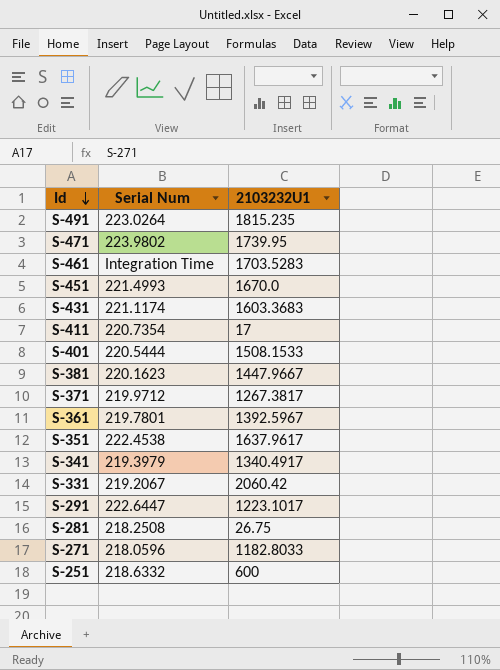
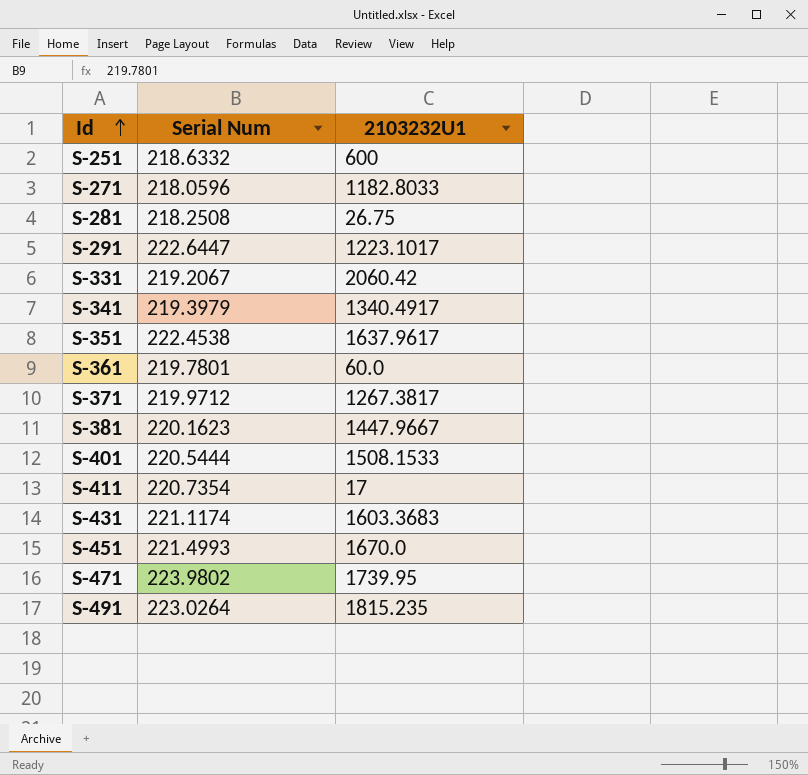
row order: Id descending -> Id ascending
row S-461: Integration Time | 1703.5283 -> none
S-361 | 2103232U1: 1392.5967 -> 60.0

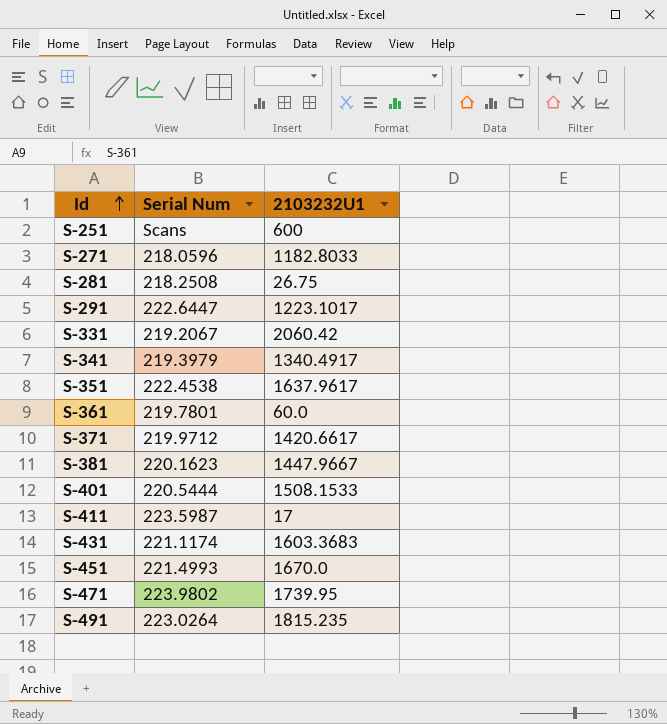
S-251 | Serial Num: 218.6332 -> Scans
S-371 | 2103232U1: 1267.3817 -> 1420.6617
S-411 | Serial Num: 220.7354 -> 223.5987

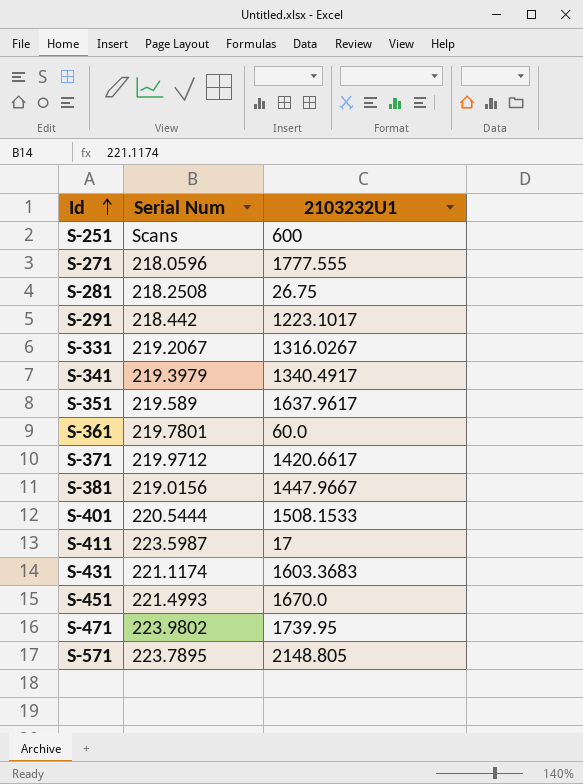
row S-491: 223.0264 | 1815.235 -> none
S-271 | 2103232U1: 1182.8033 -> 1777.555
S-291 | Serial Num: 222.6447 -> 218.442
S-331 | 2103232U1: 2060.42 -> 1316.0267
S-351 | Serial Num: 222.4538 -> 219.589
S-381 | Serial Num: 220.1623 -> 219.0156
row S-571: none -> 223.7895 | 2148.805

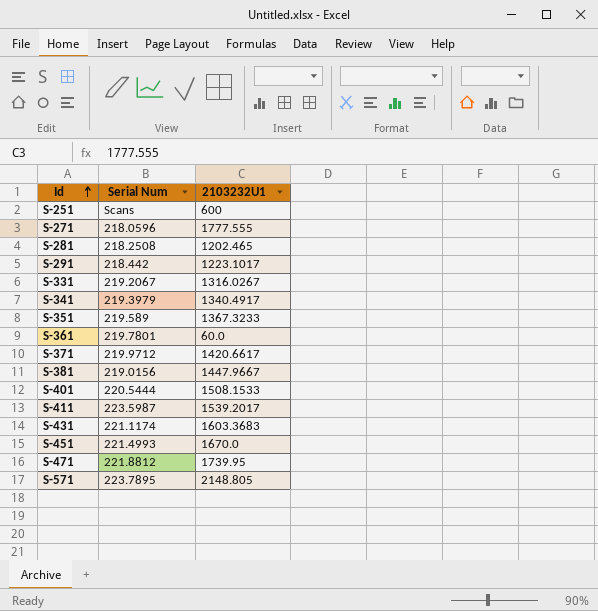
S-281 | 2103232U1: 26.75 -> 1202.465
S-351 | 2103232U1: 1637.9617 -> 1367.3233
S-411 | 2103232U1: 17 -> 1539.2017
S-471 | Serial Num: 223.9802 -> 221.8812

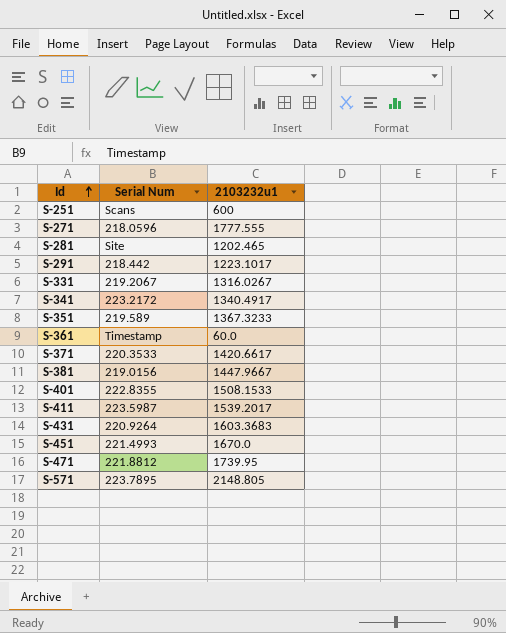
column name: 2103232U1 -> 2103232u1
S-281 | Serial Num: 218.2508 -> Site
S-341 | Serial Num: 219.3979 -> 223.2172
S-361 | Serial Num: 219.7801 -> Timestamp
S-371 | Serial Num: 219.9712 -> 220.3533
S-401 | Serial Num: 220.5444 -> 222.8355
S-431 | Serial Num: 221.1174 -> 220.9264

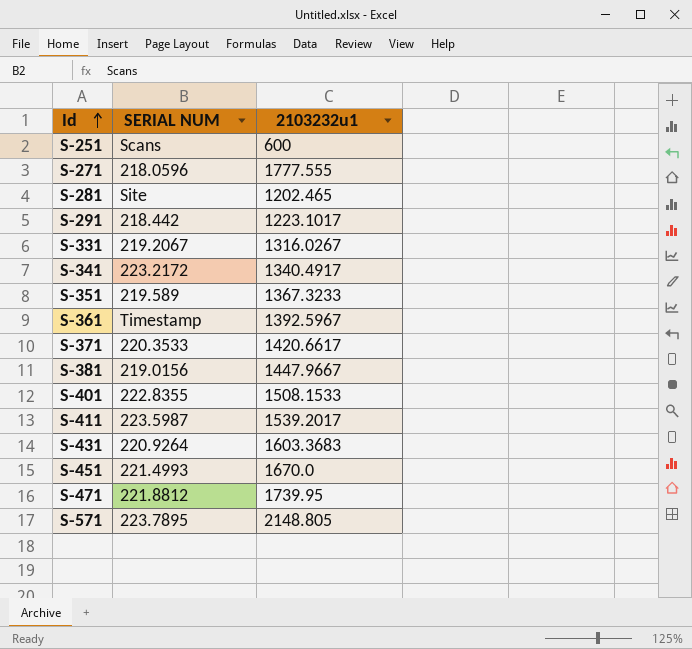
column name: Serial Num -> SERIAL NUM
S-361 | 2103232u1: 60.0 -> 1392.5967

